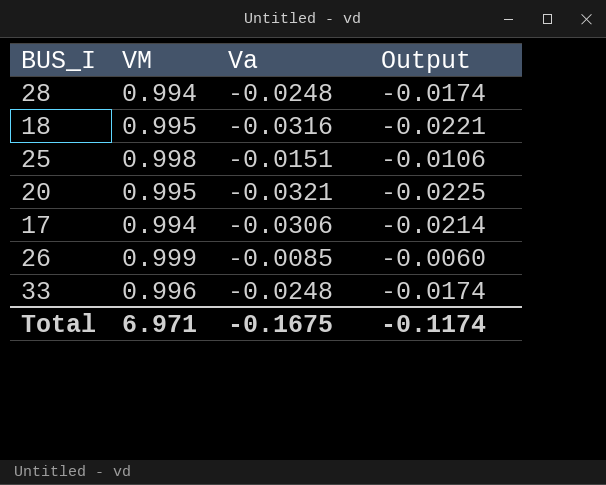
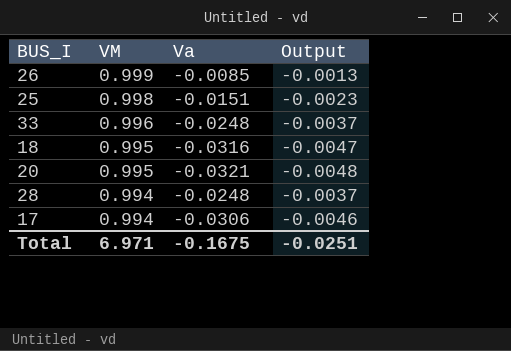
row order: none -> VM descending
column Output | formula: [Va] * 0.7 -> [Va] * 0.15
Total | Output: -0.1174 -> -0.0251

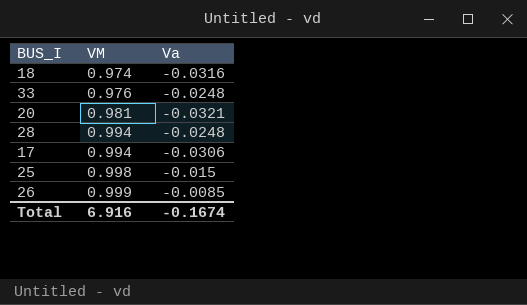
row order: VM descending -> VM ascending
column Output | formula: [Va] * 0.15 -> none
18 | VM: 0.995 -> 0.974
33 | VM: 0.996 -> 0.976
20 | VM: 0.995 -> 0.981
25 | Va: -0.0151 -> -0.015
Total | VM: 6.971 -> 6.916
Total | Va: -0.1675 -> -0.1674

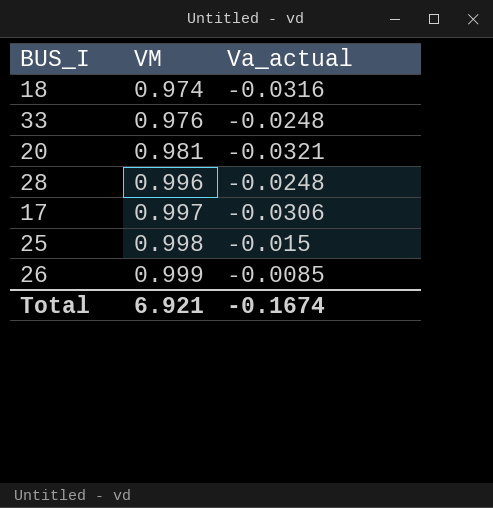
column name: Va -> Va_actual
28 | VM: 0.994 -> 0.996
17 | VM: 0.994 -> 0.997
Total | VM: 6.916 -> 6.921

